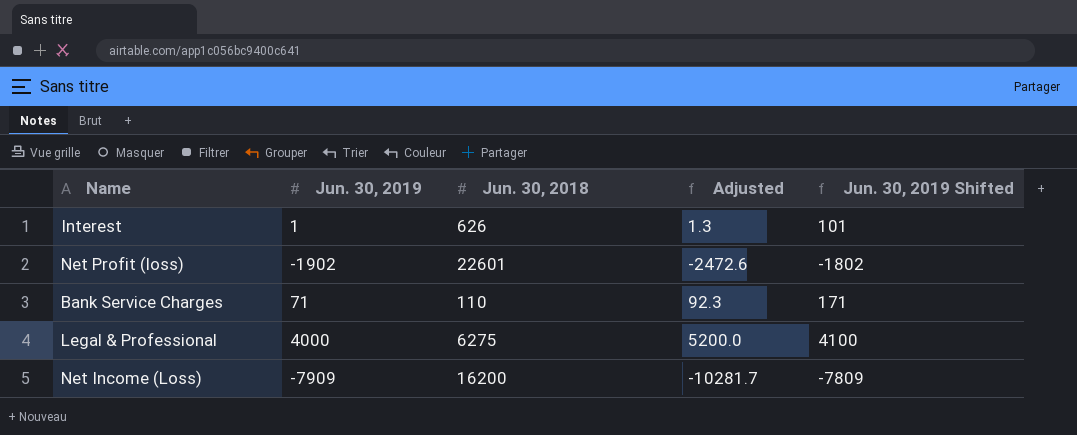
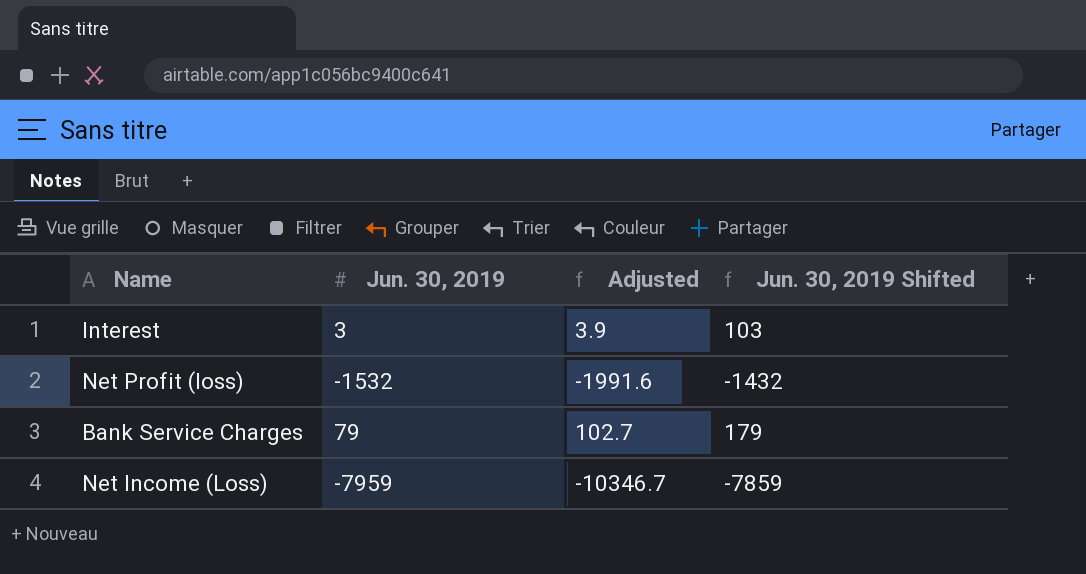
column Jun. 30, 2018 | position: 3 -> none
row Legal & Professional: 4000 | 6275 | 5200.0 | 4100 -> none
Interest | Jun. 30, 2019: 1 -> 3
Interest | Adjusted: 1.3 -> 3.9
Interest | Jun. 30, 2019 Shifted: 101 -> 103
Net Profit (loss) | Jun. 30, 2019: -1902 -> -1532
Net Profit (loss) | Adjusted: -2472.6 -> -1991.6
Net Profit (loss) | Jun. 30, 2019 Shifted: -1802 -> -1432
Bank Service Charges | Jun. 30, 2019: 71 -> 79
Bank Service Charges | Adjusted: 92.3 -> 102.7
Bank Service Charges | Jun. 30, 2019 Shifted: 171 -> 179
Net Income (Loss) | Jun. 30, 2019: -7909 -> -7959
Net Income (Loss) | Adjusted: -10281.7 -> -10346.7
Net Income (Loss) | Jun. 30, 2019 Shifted: -7809 -> -7859

